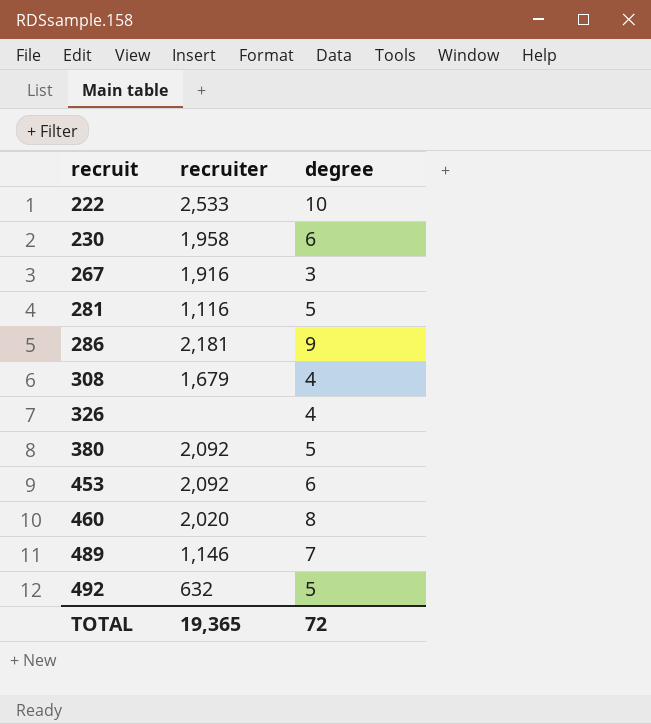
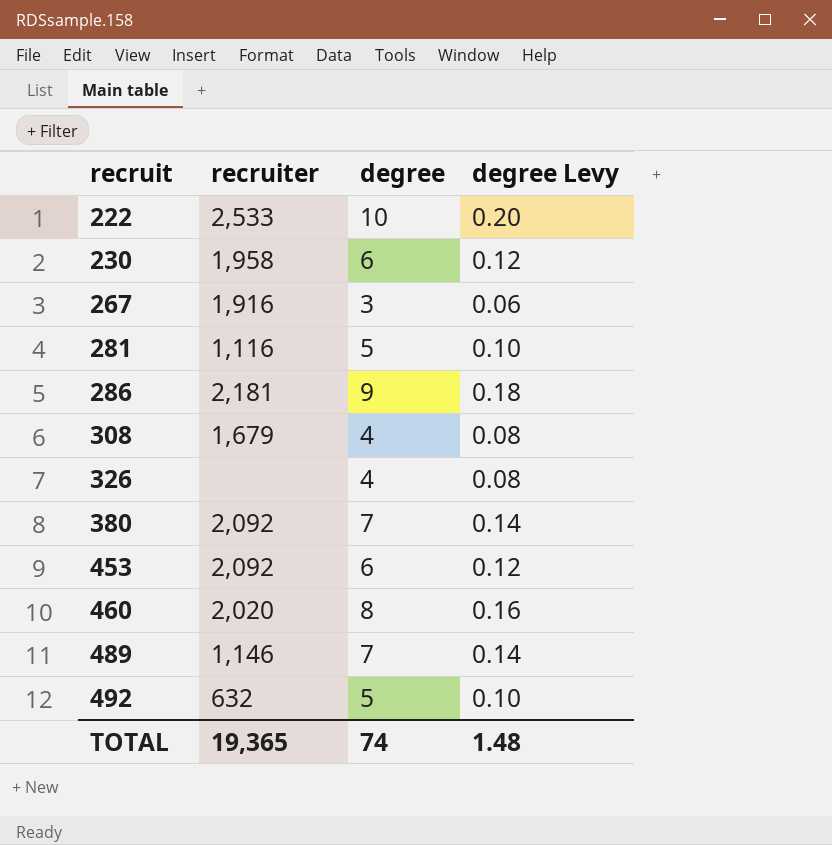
column degree Levy | formula: none -> [degree] * 0.02
380 | degree: 5 -> 7
TOTAL | degree: 72 -> 74

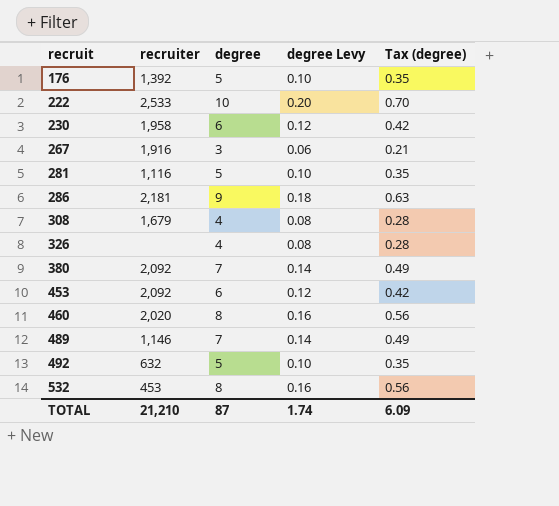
column Tax (degree) | formula: none -> [degree] * 0.07
row 176: none -> 1,392 | 5 | 0.10 | 0.35
row 532: none -> 453 | 8 | 0.16 | 0.56
TOTAL | recruiter: 19,365 -> 21,210
TOTAL | degree: 74 -> 87
TOTAL | degree Levy: 1.48 -> 1.74

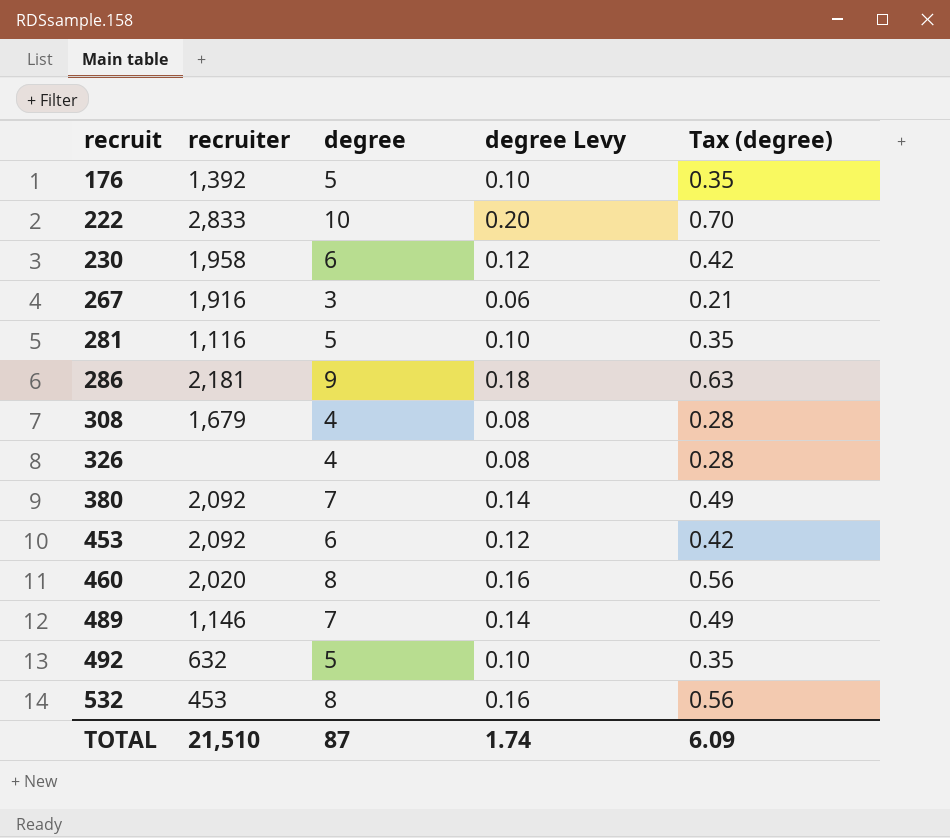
222 | recruiter: 2,533 -> 2,833
TOTAL | recruiter: 21,210 -> 21,510

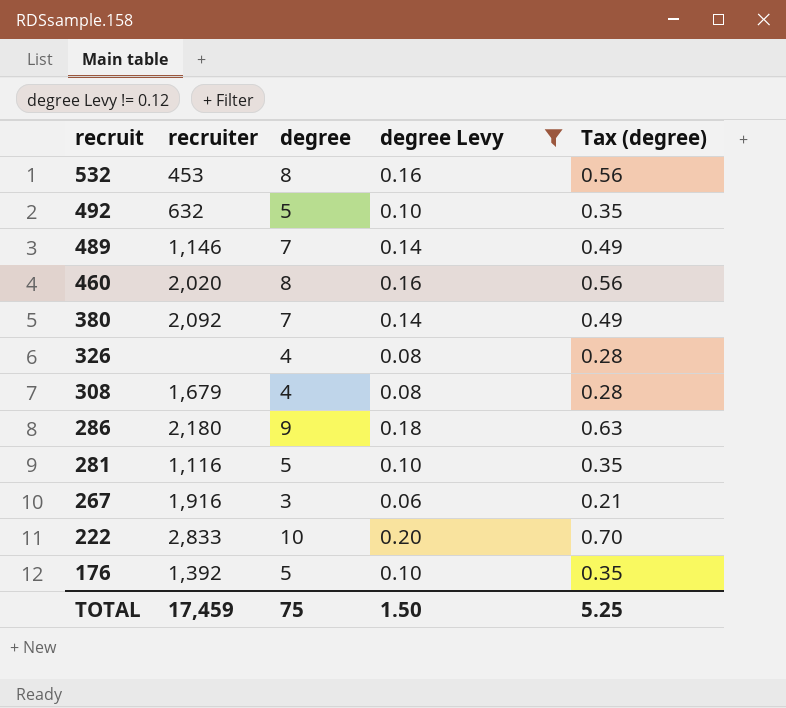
filter: none -> degree Levy != 0.12
row order: recruit ascending -> recruit descending
286 | recruiter: 2,181 -> 2,180
TOTAL | recruiter: 21,510 -> 17,459
TOTAL | degree: 87 -> 75
TOTAL | degree Levy: 1.74 -> 1.50
TOTAL | Tax (degree): 6.09 -> 5.25

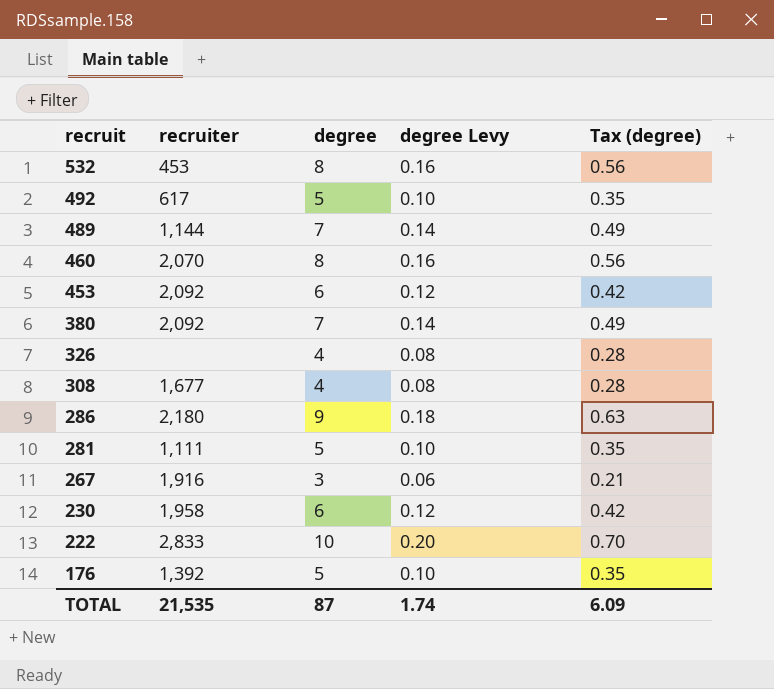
filter: degree Levy != 0.12 -> none
492 | recruiter: 632 -> 617
489 | recruiter: 1,146 -> 1,144
460 | recruiter: 2,020 -> 2,070
308 | recruiter: 1,679 -> 1,677
281 | recruiter: 1,116 -> 1,111
TOTAL | recruiter: 17,459 -> 21,535
TOTAL | degree: 75 -> 87
TOTAL | degree Levy: 1.50 -> 1.74
TOTAL | Tax (degree): 5.25 -> 6.09

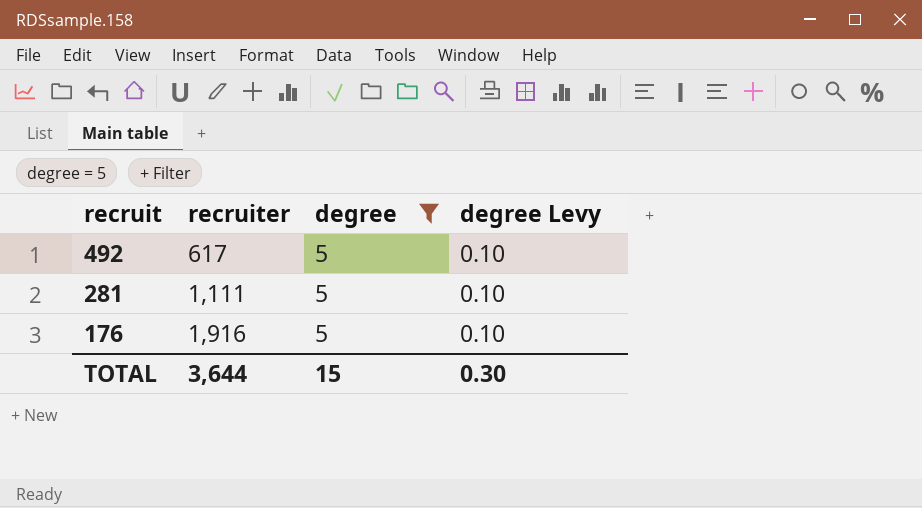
filter: none -> degree = 5
column Tax (degree) | formula: [degree] * 0.07 -> none
176 | recruiter: 1,392 -> 1,916
TOTAL | recruiter: 21,535 -> 3,644
TOTAL | degree: 87 -> 15
TOTAL | degree Levy: 1.74 -> 0.30

